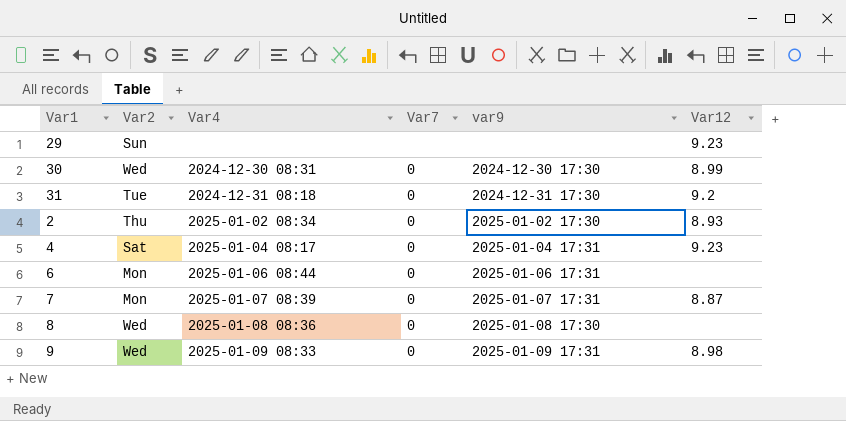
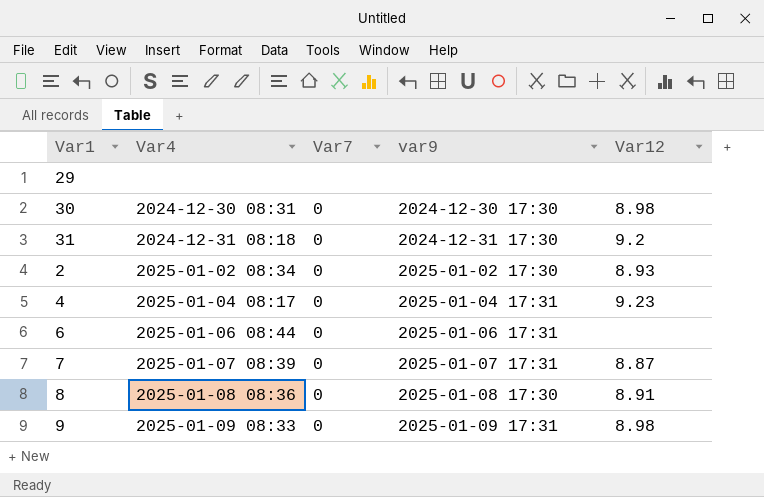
column Var2 | position: 2 -> none
29 | Var12: 9.23 -> none
30 | Var12: 8.99 -> 8.98
8 | Var12: none -> 8.91

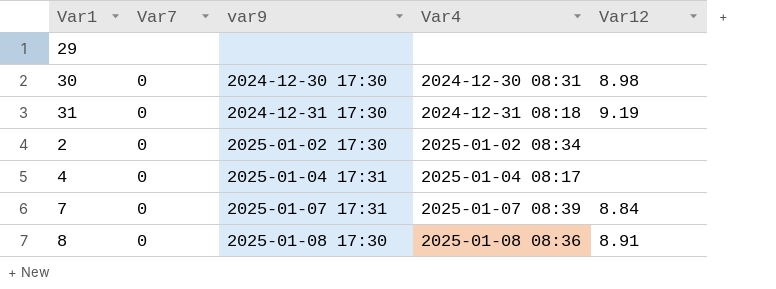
column Var4 | position: 2 -> 4
row 6: 2025-01-06 08:44 | 0 | 2025-01-06 17:31 | none -> none
row 9: 2025-01-09 08:33 | 0 | 2025-01-09 17:31 | 8.98 -> none
31 | Var12: 9.2 -> 9.19
2 | Var12: 8.93 -> none
4 | Var12: 9.23 -> none
7 | Var12: 8.87 -> 8.84

